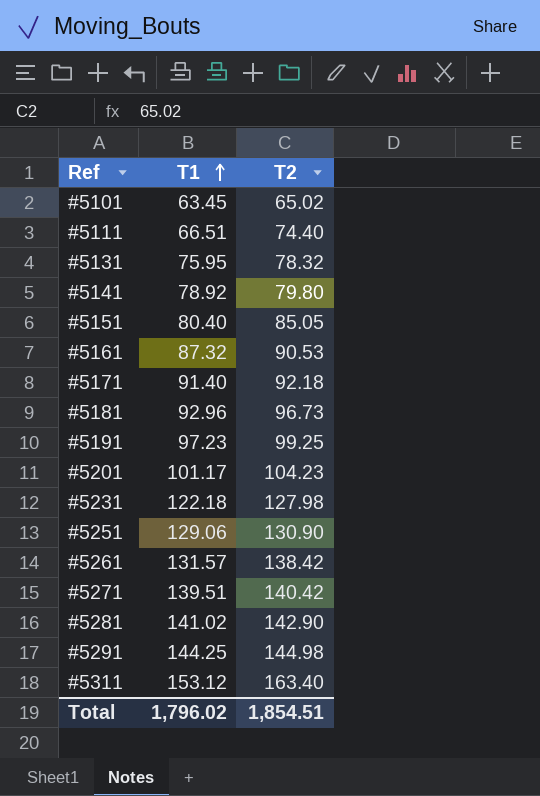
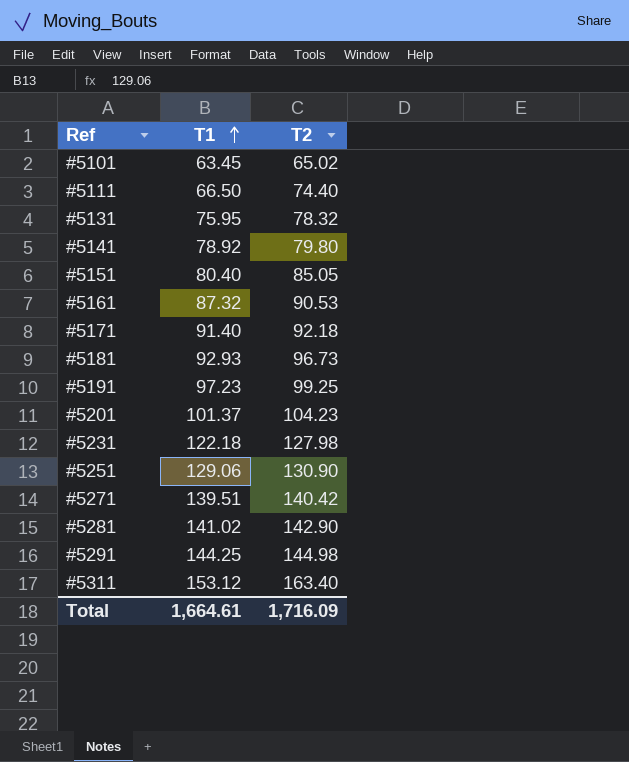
row #5261: 131.57 | 138.42 -> none
#5111 | T1: 66.51 -> 66.50
#5181 | T1: 92.96 -> 92.93
#5201 | T1: 101.17 -> 101.37
Total | T1: 1,796.02 -> 1,664.61
Total | T2: 1,854.51 -> 1,716.09

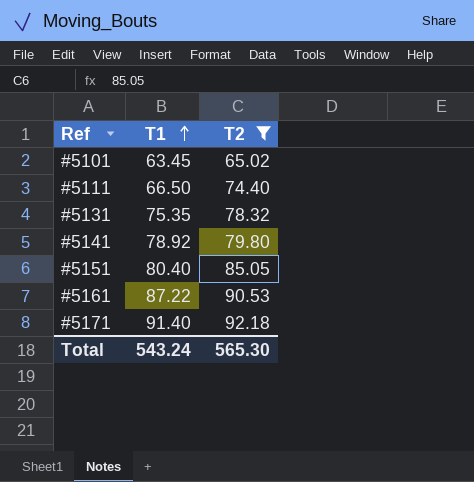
filter: none -> T2 <= 92.18
#5131 | T1: 75.95 -> 75.35
#5161 | T1: 87.32 -> 87.22
Total | T1: 1,664.61 -> 543.24
Total | T2: 1,716.09 -> 565.30

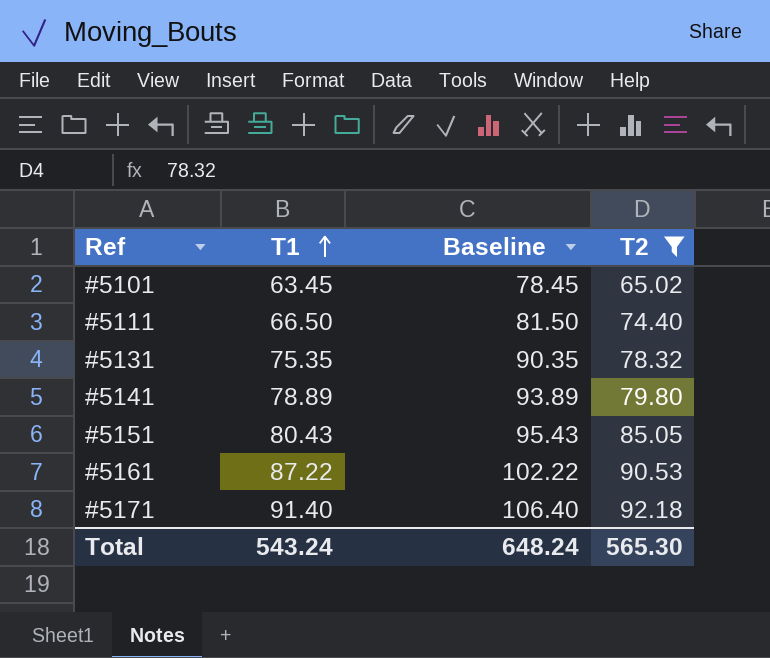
column Baseline | formula: none -> [T1] + 15
#5141 | T1: 78.92 -> 78.89
#5151 | T1: 80.40 -> 80.43

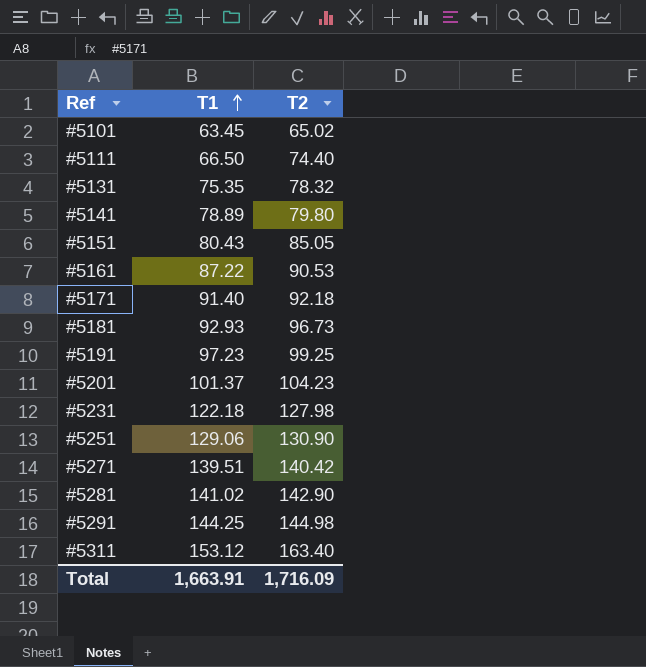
filter: T2 <= 92.18 -> none
column Baseline | formula: [T1] + 15 -> none
Total | T1: 543.24 -> 1,663.91
Total | T2: 565.30 -> 1,716.09

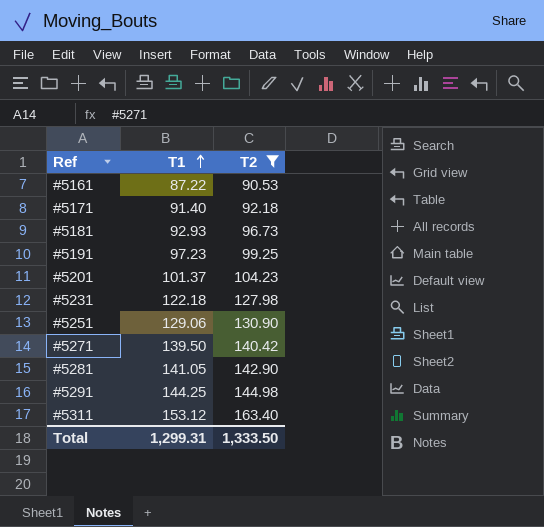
filter: none -> T2 >= 90.53
#5271 | T1: 139.51 -> 139.50
#5281 | T1: 141.02 -> 141.05
Total | T1: 1,663.91 -> 1,299.31
Total | T2: 1,716.09 -> 1,333.50

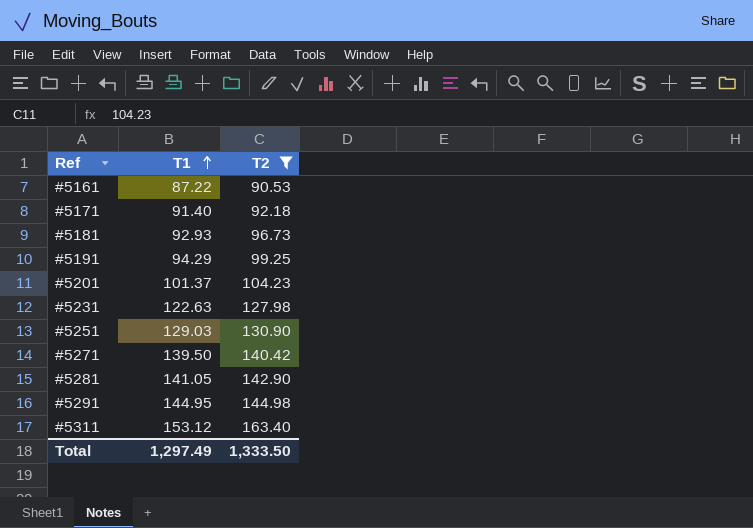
#5191 | T1: 97.23 -> 94.29
#5231 | T1: 122.18 -> 122.63
#5251 | T1: 129.06 -> 129.03
#5291 | T1: 144.25 -> 144.95
Total | T1: 1,299.31 -> 1,297.49

